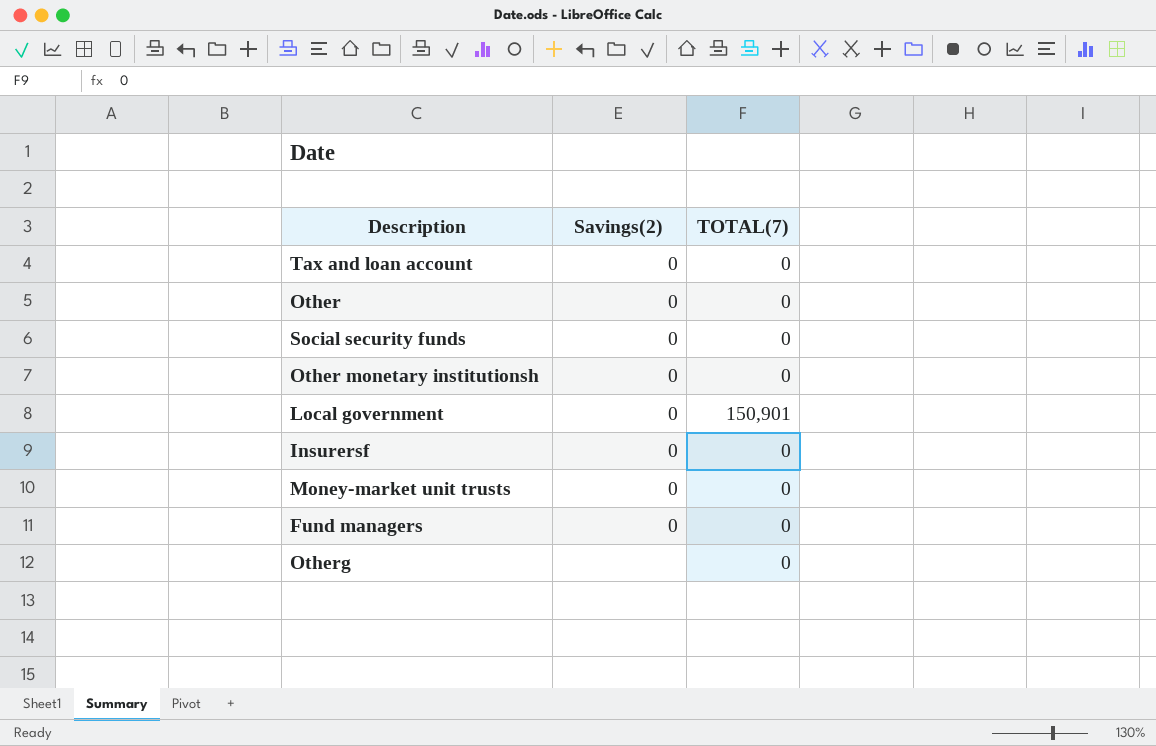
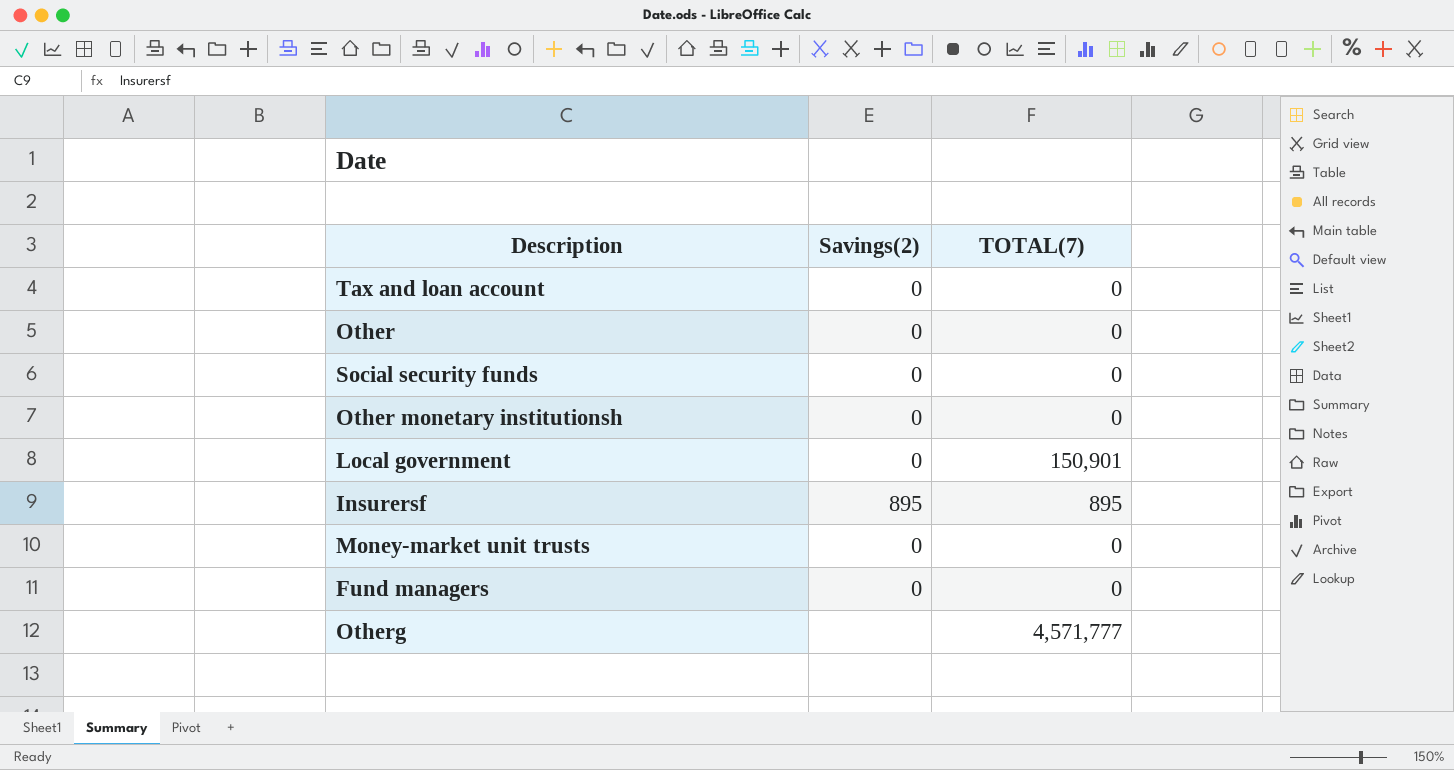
Insurersf | Savings(2): 0 -> 895
Insurersf | TOTAL(7): 0 -> 895
Otherg | TOTAL(7): 0 -> 4,571,777

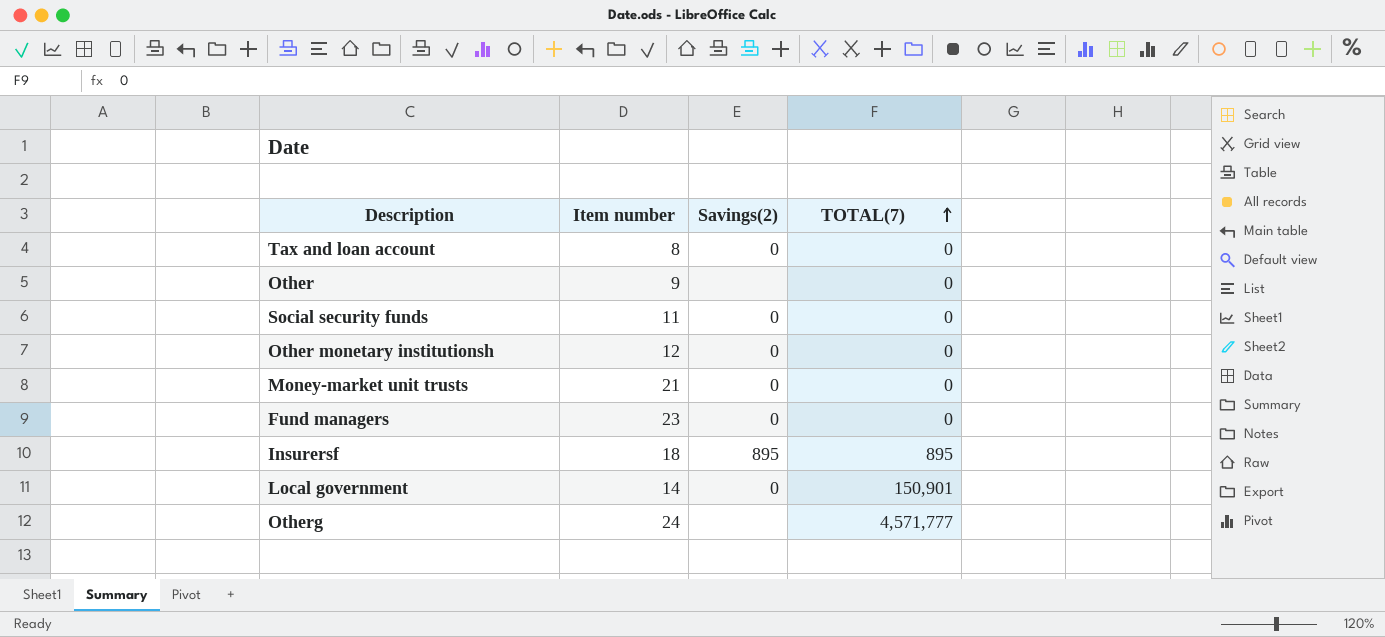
row order: none -> TOTAL(7) ascending
column Item number | position: none -> 2
Other | Savings(2): 0 -> none

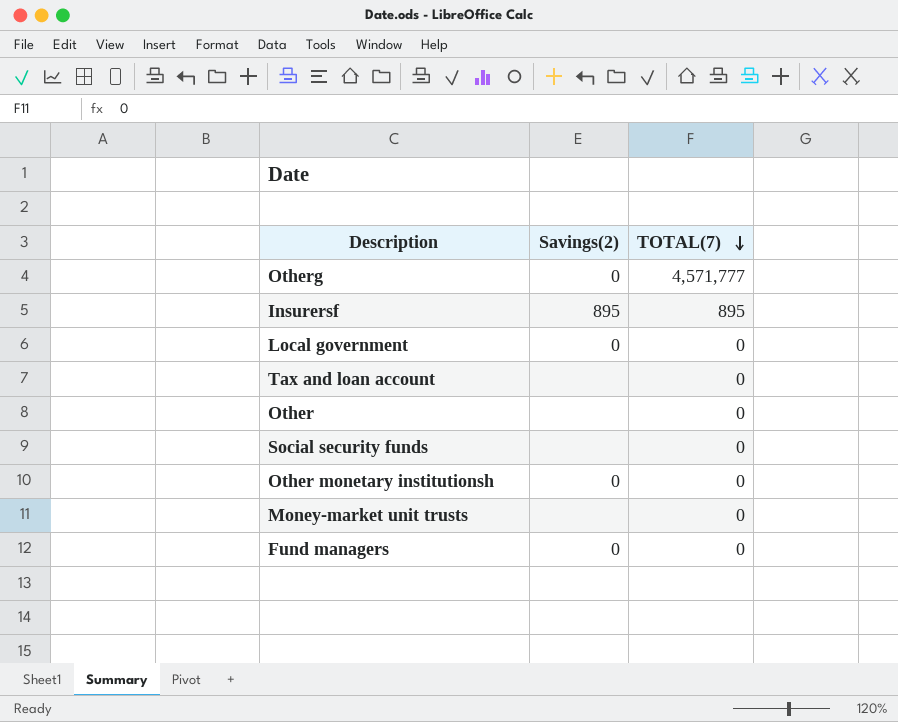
row order: TOTAL(7) ascending -> TOTAL(7) descending
column Item number | position: 2 -> none
Otherg | Savings(2): none -> 0
Local government | TOTAL(7): 150,901 -> 0
Tax and loan account | Savings(2): 0 -> none
Social security funds | Savings(2): 0 -> none
Money-market unit trusts | Savings(2): 0 -> none

